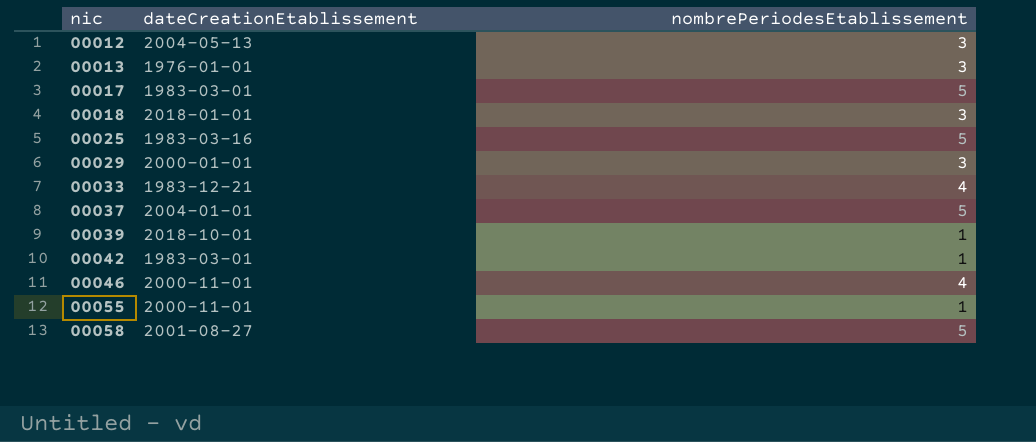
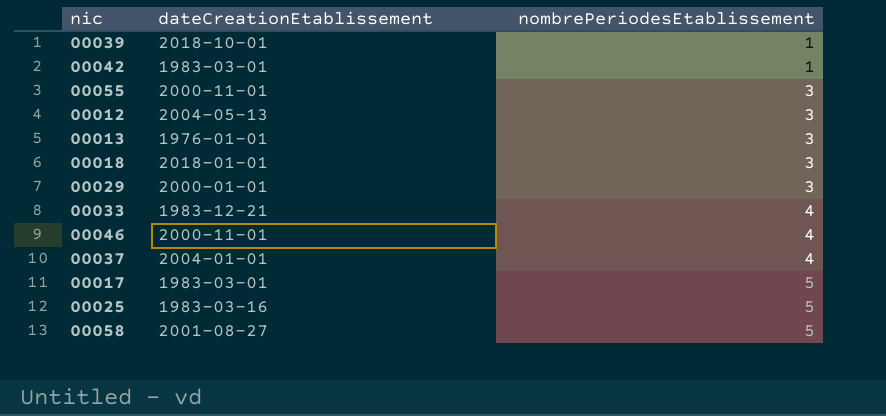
row order: nic ascending -> nombrePeriodesEtablissement ascending
00055 | nombrePeriodesEtablissement: 1 -> 3
00037 | nombrePeriodesEtablissement: 5 -> 4

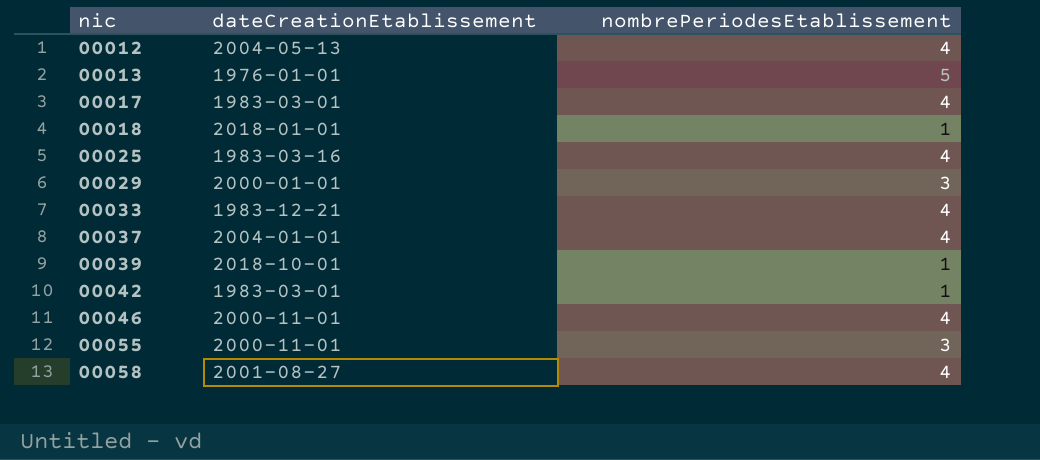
row order: nombrePeriodesEtablissement ascending -> nic ascending
00012 | nombrePeriodesEtablissement: 3 -> 4
00013 | nombrePeriodesEtablissement: 3 -> 5
00017 | nombrePeriodesEtablissement: 5 -> 4
00018 | nombrePeriodesEtablissement: 3 -> 1
00025 | nombrePeriodesEtablissement: 5 -> 4
00058 | nombrePeriodesEtablissement: 5 -> 4

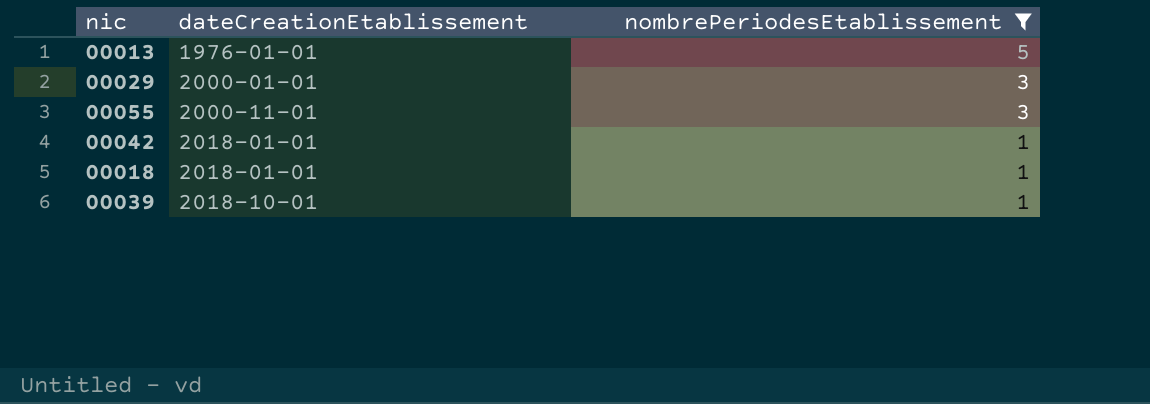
filter: none -> nombrePeriodesEtablissement != 4
row order: nic ascending -> dateCreationEtablissement ascending
00042 | dateCreationEtablissement: 1983-03-01 -> 2018-01-01

